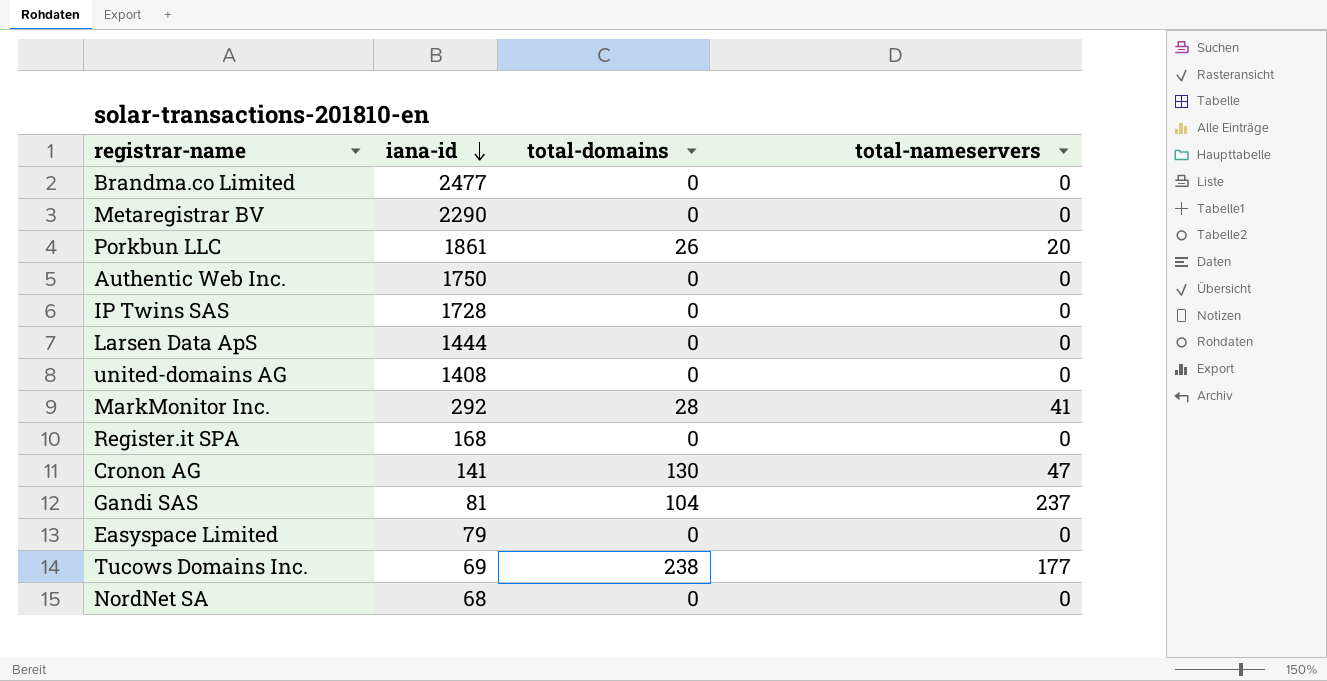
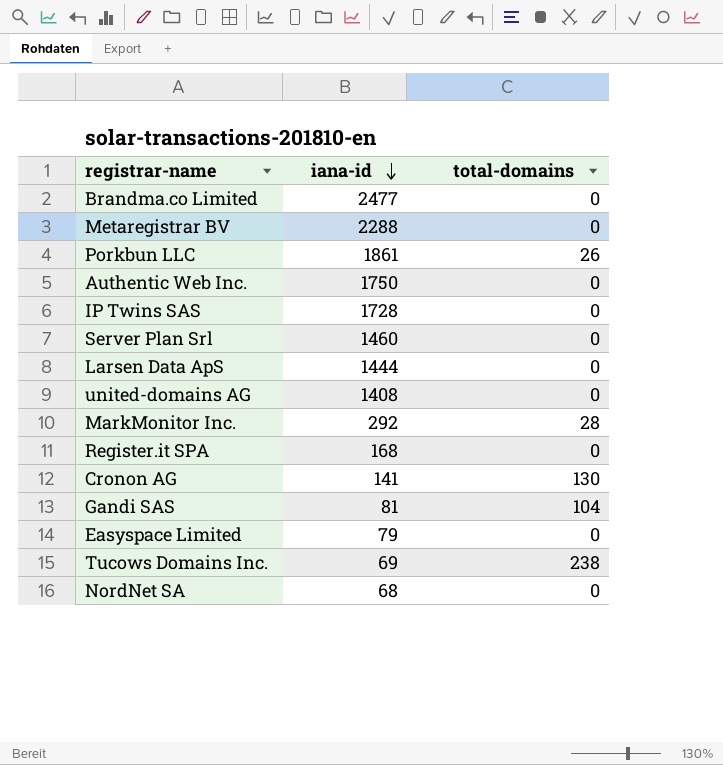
column total-nameservers | position: 4 -> none
Metaregistrar BV | iana-id: 2290 -> 2288
row Server Plan Srl: none -> 1460 | 0

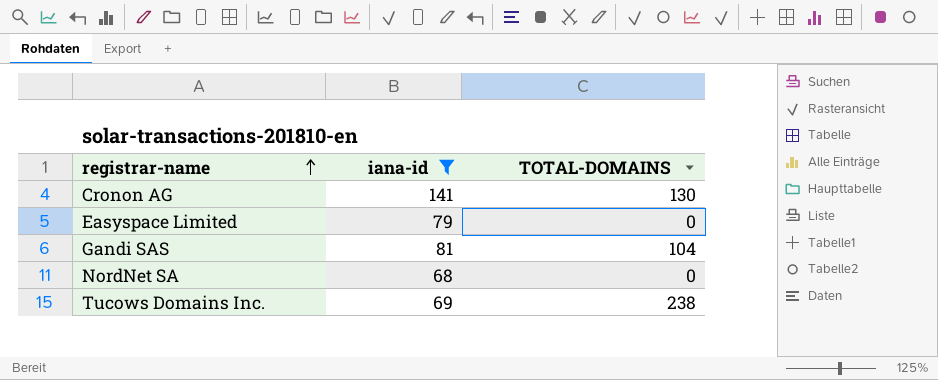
filter: none -> iana-id <= 141
row order: iana-id descending -> registrar-name ascending
column name: total-domains -> TOTAL-DOMAINS

